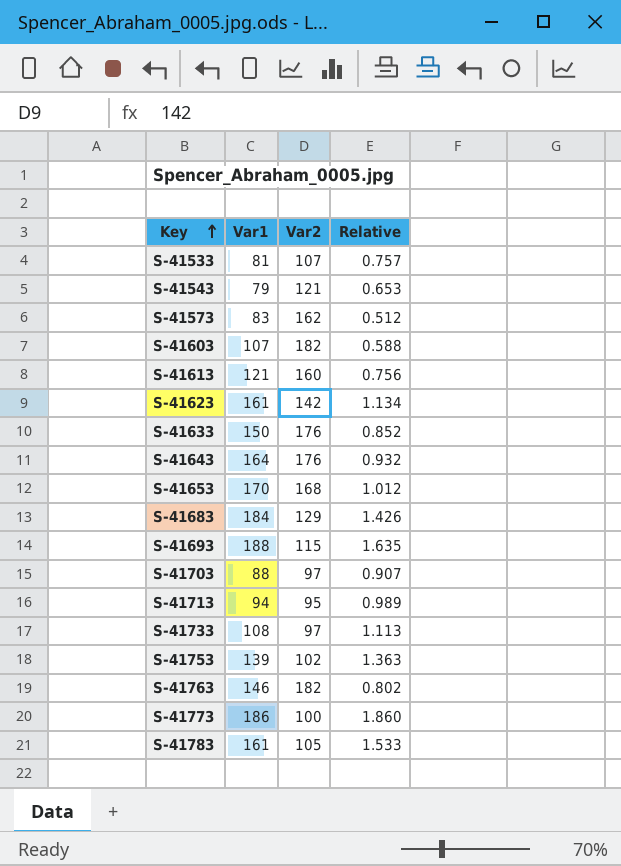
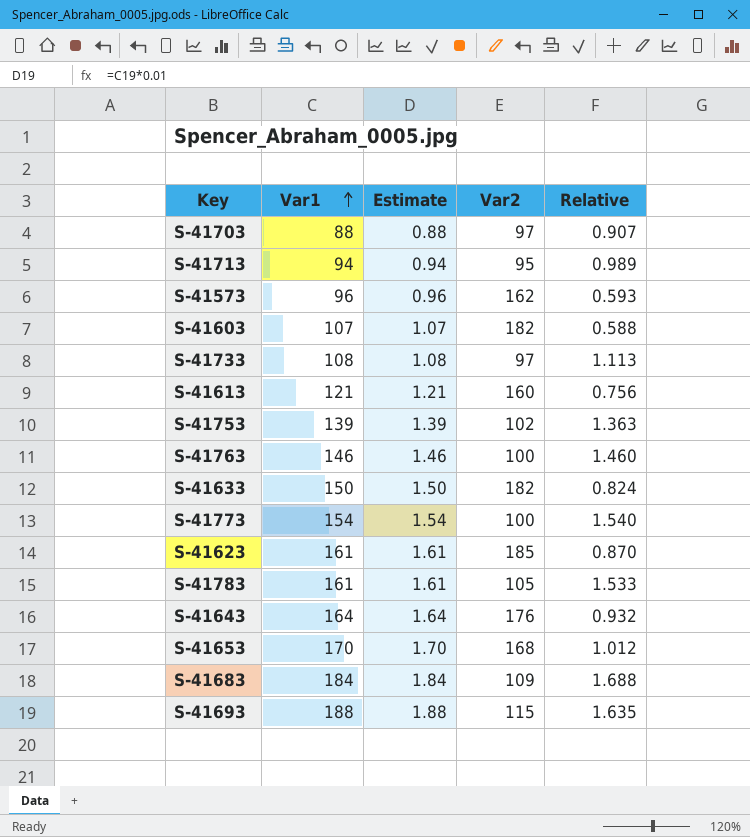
row order: Key ascending -> Var1 ascending
column Estimate | formula: none -> [Var1] * 0.01
row S-41533: 81 | 107 | 0.757 -> none
row S-41543: 79 | 121 | 0.653 -> none
S-41573 | Var1: 83 -> 96
S-41573 | Relative: 0.512 -> 0.593
S-41763 | Var2: 182 -> 100
S-41763 | Relative: 0.802 -> 1.460
S-41633 | Var2: 176 -> 182
S-41633 | Relative: 0.852 -> 0.824
S-41773 | Var1: 186 -> 154
S-41773 | Relative: 1.860 -> 1.540
S-41623 | Var2: 142 -> 185
S-41623 | Relative: 1.134 -> 0.870
S-41683 | Var2: 129 -> 109
S-41683 | Relative: 1.426 -> 1.688

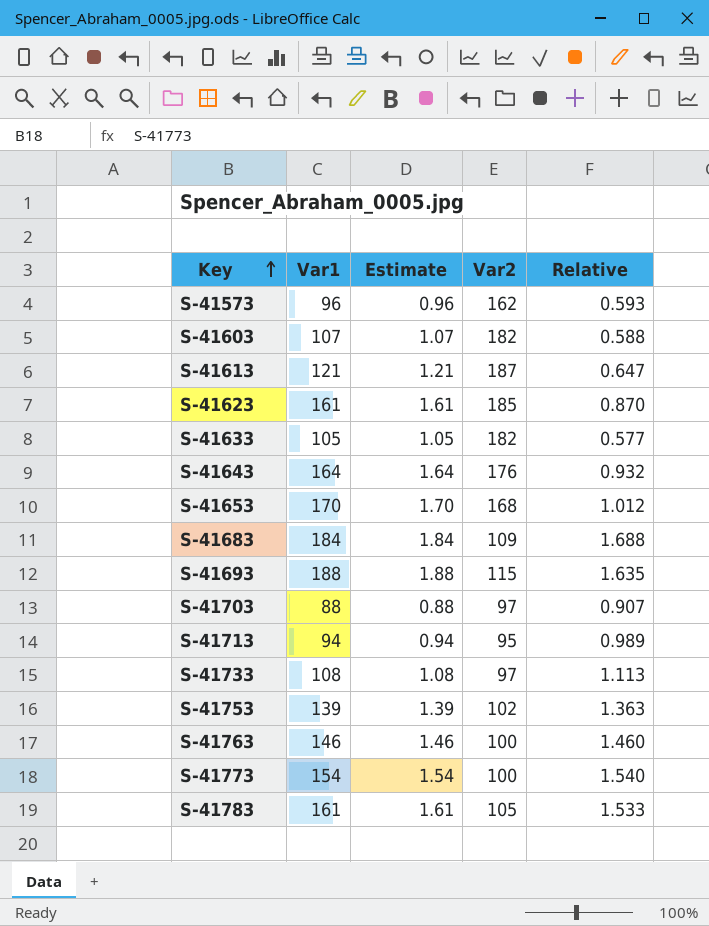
row order: Var1 ascending -> Key ascending
S-41613 | Var2: 160 -> 187
S-41613 | Relative: 0.756 -> 0.647
S-41633 | Var1: 150 -> 105
S-41633 | Estimate: 1.50 -> 1.05
S-41633 | Relative: 0.824 -> 0.577

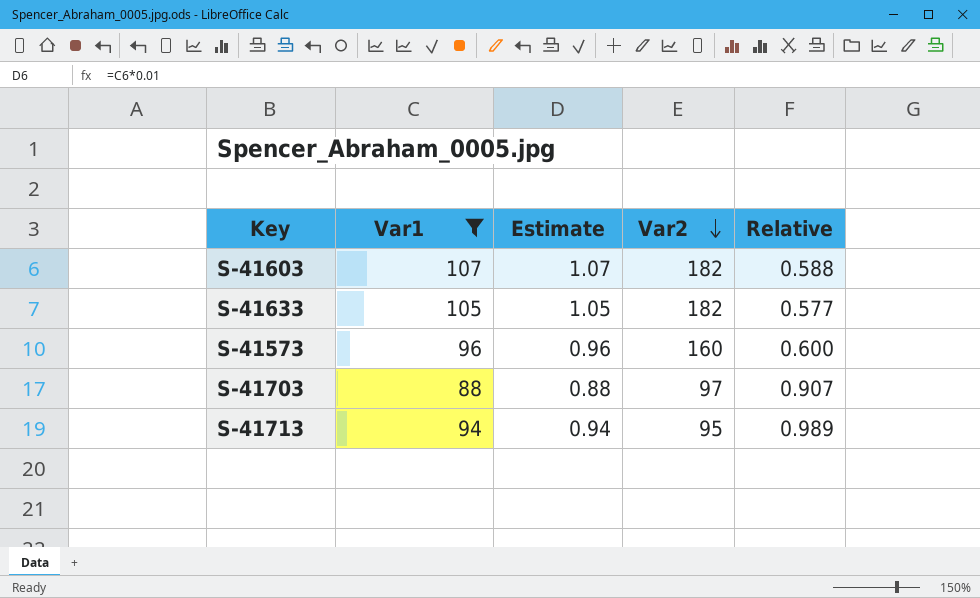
filter: none -> Var1 <= 107
row order: Key ascending -> Var2 descending
S-41573 | Var2: 162 -> 160
S-41573 | Relative: 0.593 -> 0.600

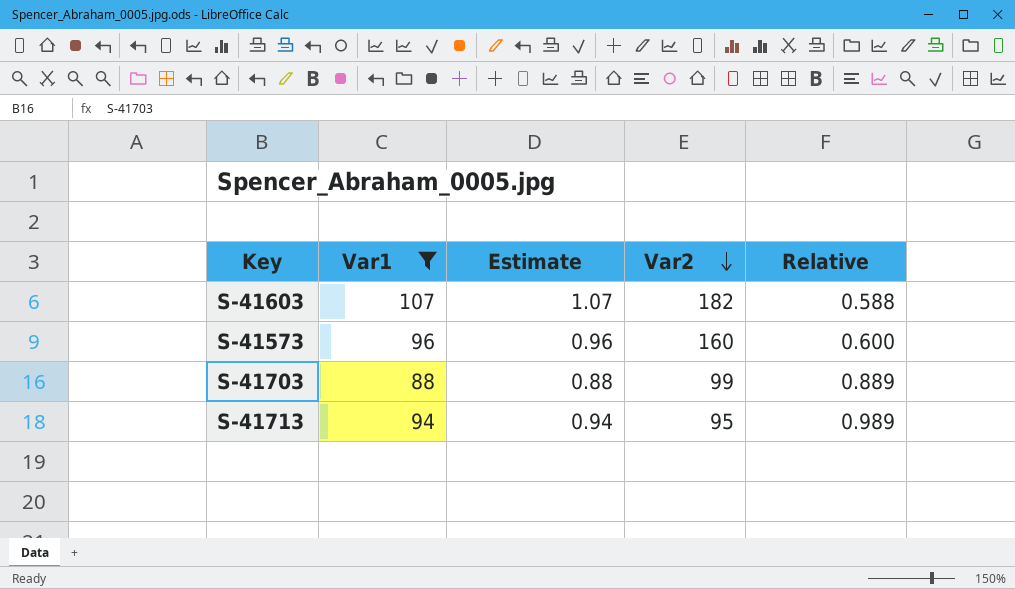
row S-41633: 105 | 1.05 | 182 | 0.577 -> none
S-41703 | Var2: 97 -> 99
S-41703 | Relative: 0.907 -> 0.889

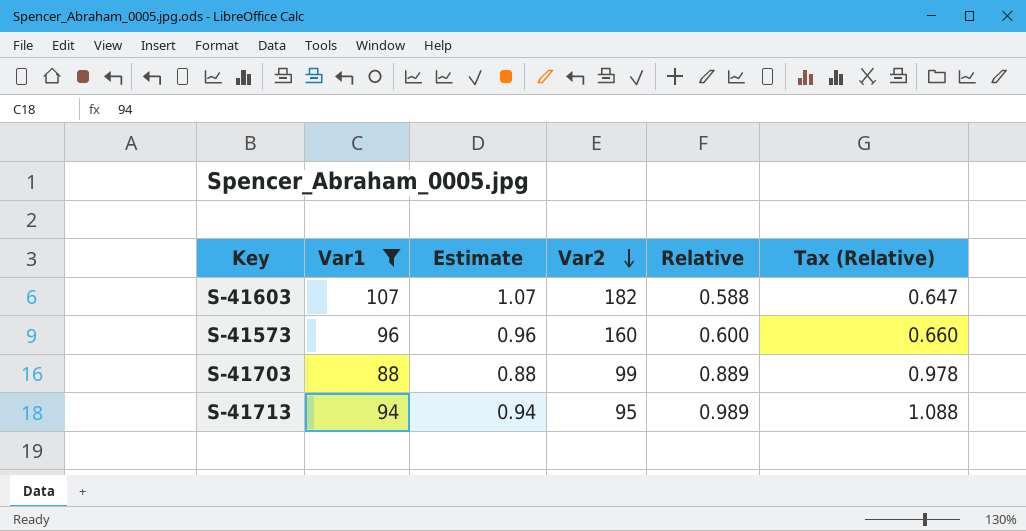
column Tax (Relative) | formula: none -> [Relative] * 1.1

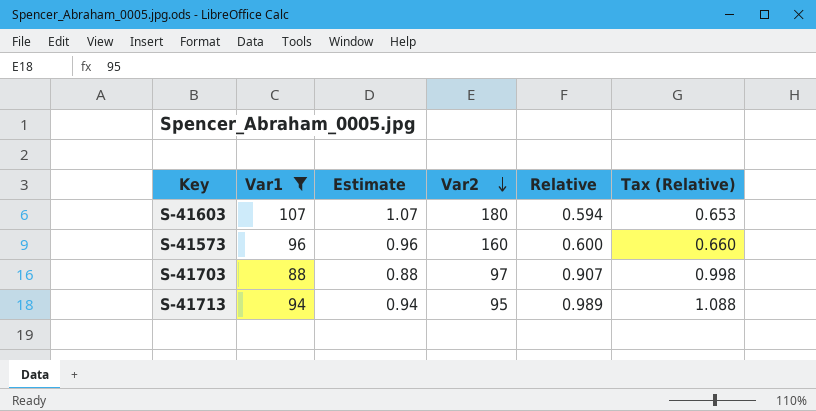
S-41603 | Var2: 182 -> 180
S-41603 | Relative: 0.588 -> 0.594
S-41603 | Tax (Relative): 0.647 -> 0.653
S-41703 | Var2: 99 -> 97
S-41703 | Relative: 0.889 -> 0.907
S-41703 | Tax (Relative): 0.978 -> 0.998

